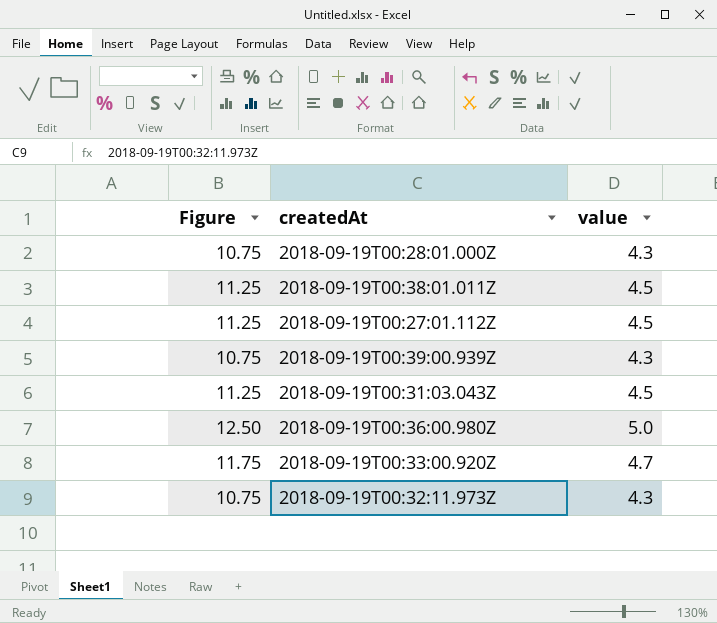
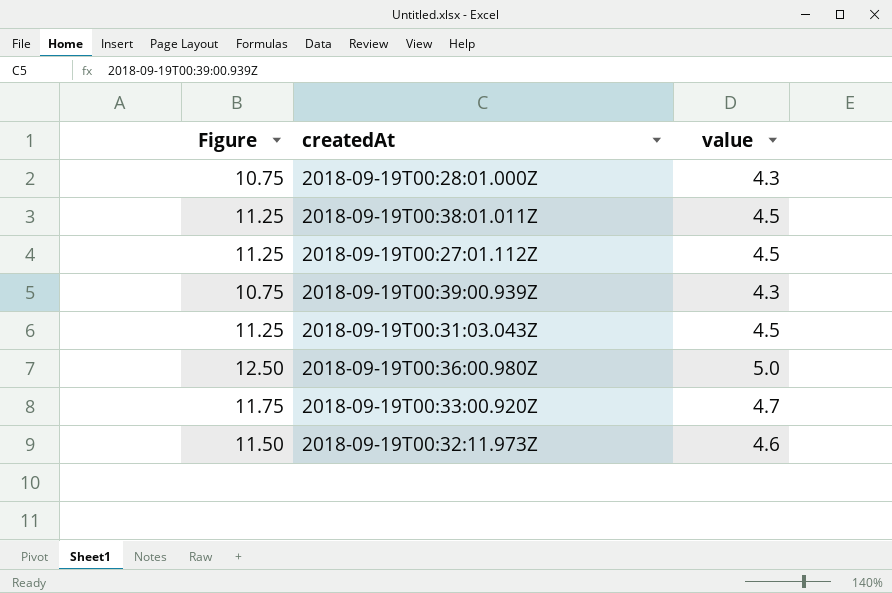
2018-09-19T00:32:11.973Z | Figure: 10.75 -> 11.50
2018-09-19T00:32:11.973Z | value: 4.3 -> 4.6

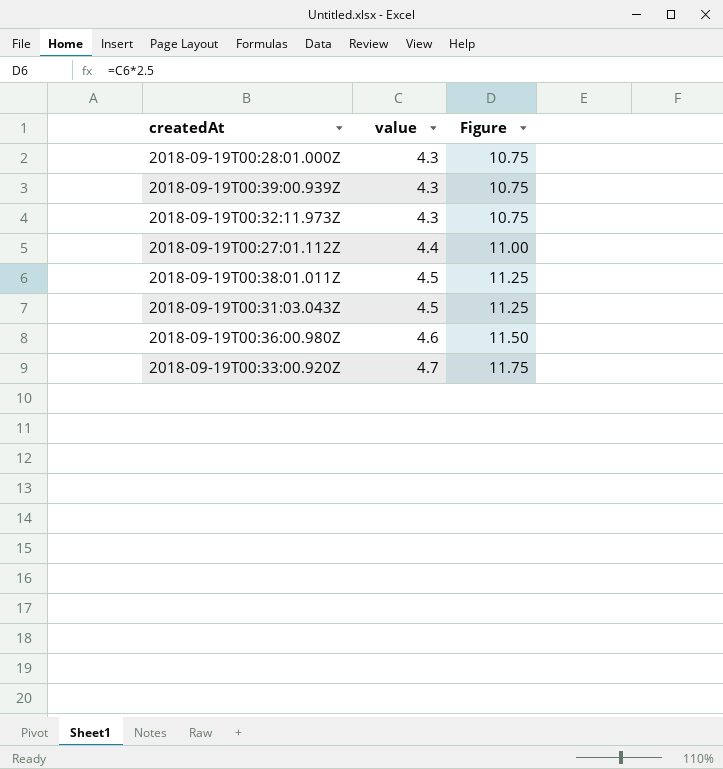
row order: none -> value ascending
column Figure | position: 1 -> 3
2018-09-19T00:32:11.973Z | value: 4.6 -> 4.3
2018-09-19T00:32:11.973Z | Figure: 11.50 -> 10.75
2018-09-19T00:27:01.112Z | value: 4.5 -> 4.4
2018-09-19T00:27:01.112Z | Figure: 11.25 -> 11.00
2018-09-19T00:36:00.980Z | value: 5.0 -> 4.6
2018-09-19T00:36:00.980Z | Figure: 12.50 -> 11.50

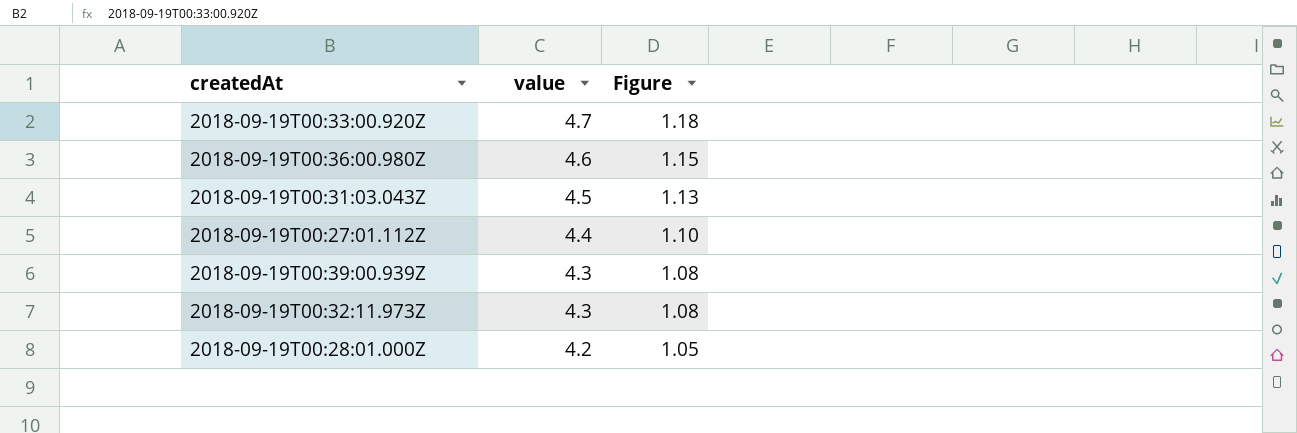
row order: value ascending -> value descending
column Figure | formula: [value] * 2.5 -> [value] * 0.25
row 2018-09-19T00:38:01.011Z: 4.5 | 11.25 -> none
2018-09-19T00:28:01.000Z | value: 4.3 -> 4.2

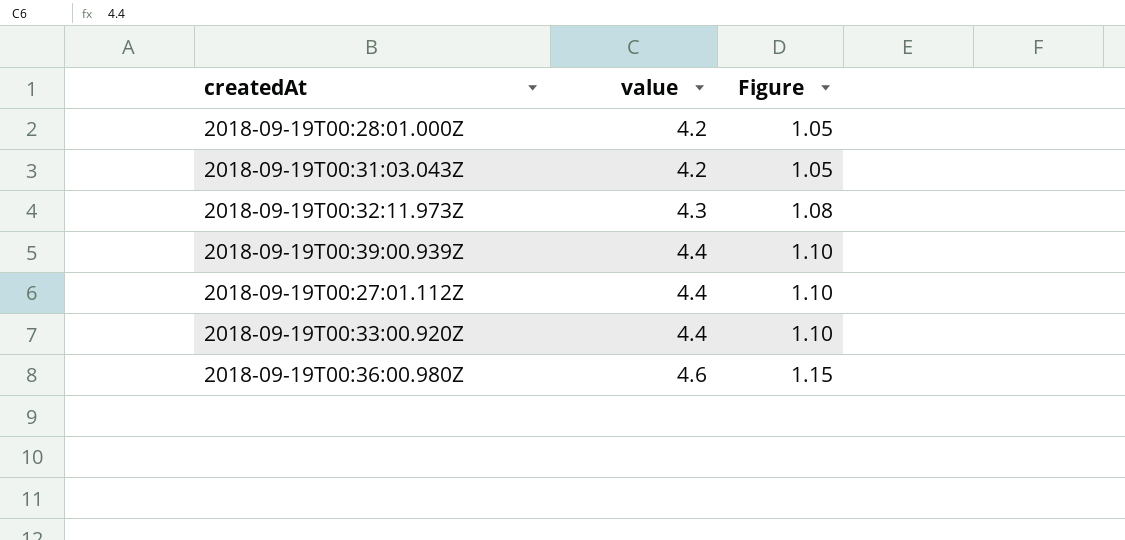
row order: value descending -> value ascending
2018-09-19T00:31:03.043Z | value: 4.5 -> 4.2
2018-09-19T00:31:03.043Z | Figure: 1.13 -> 1.05
2018-09-19T00:39:00.939Z | value: 4.3 -> 4.4
2018-09-19T00:39:00.939Z | Figure: 1.08 -> 1.10
2018-09-19T00:33:00.920Z | value: 4.7 -> 4.4
2018-09-19T00:33:00.920Z | Figure: 1.18 -> 1.10

